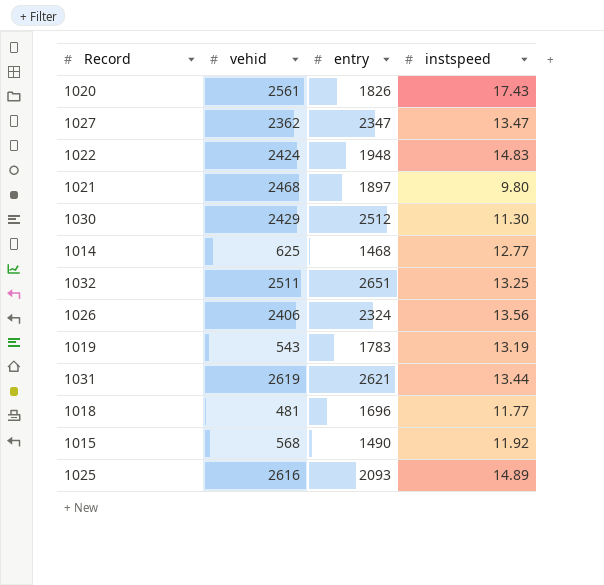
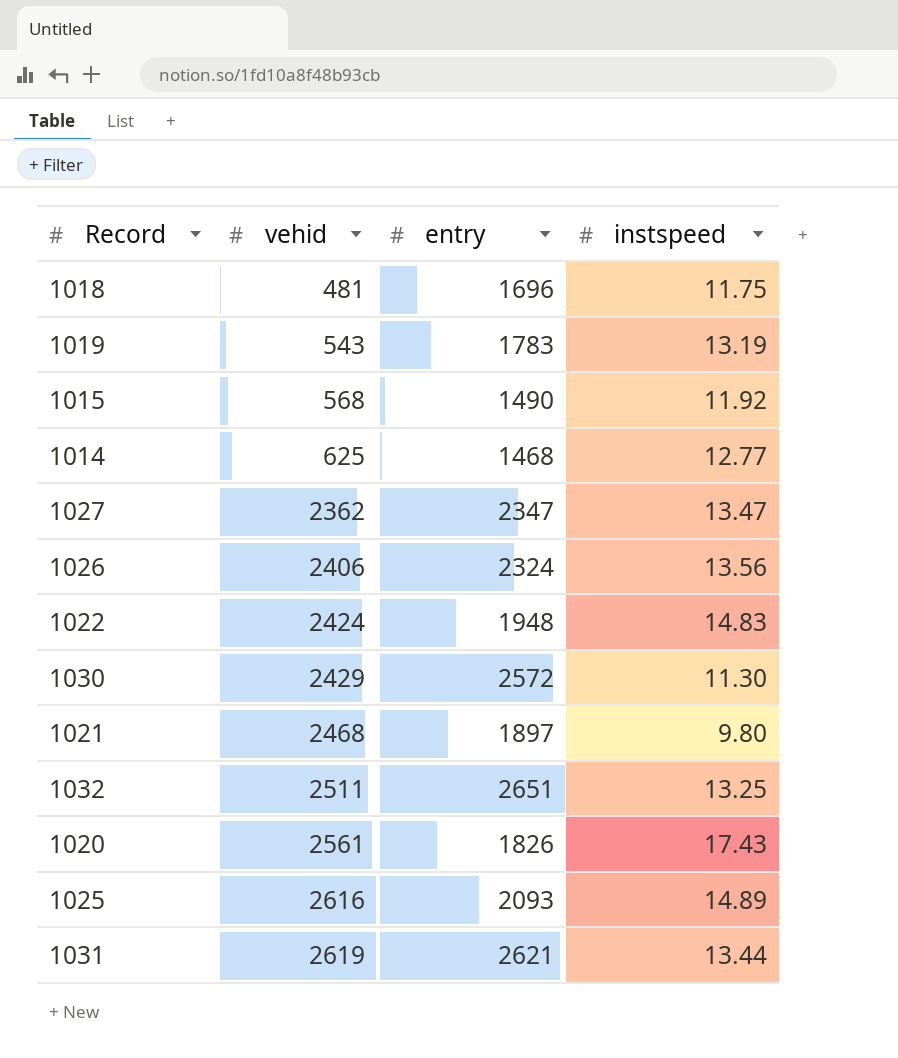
row order: none -> vehid ascending
1018 | instspeed: 11.77 -> 11.75
1030 | entry: 2512 -> 2572

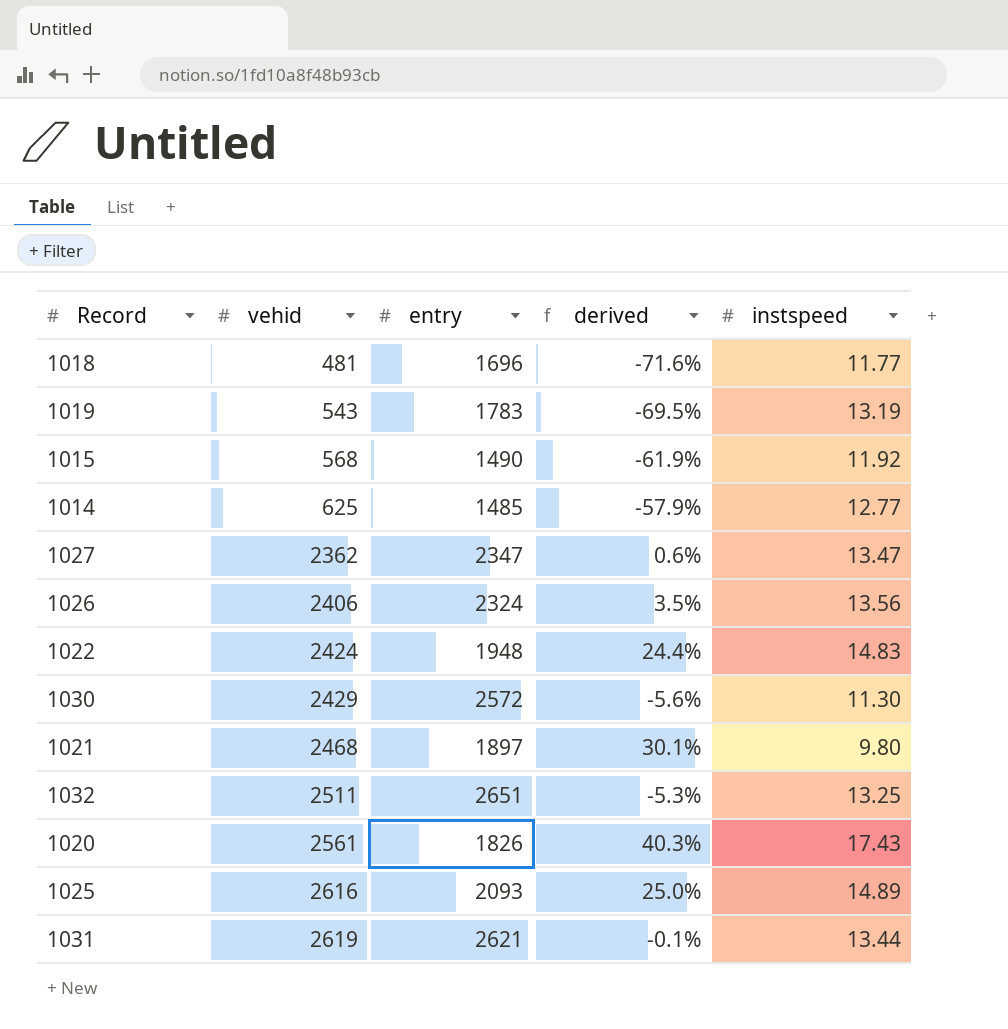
column derived | formula: none -> ([vehid] - [entry]) / [entry]
1018 | instspeed: 11.75 -> 11.77
1014 | entry: 1468 -> 1485

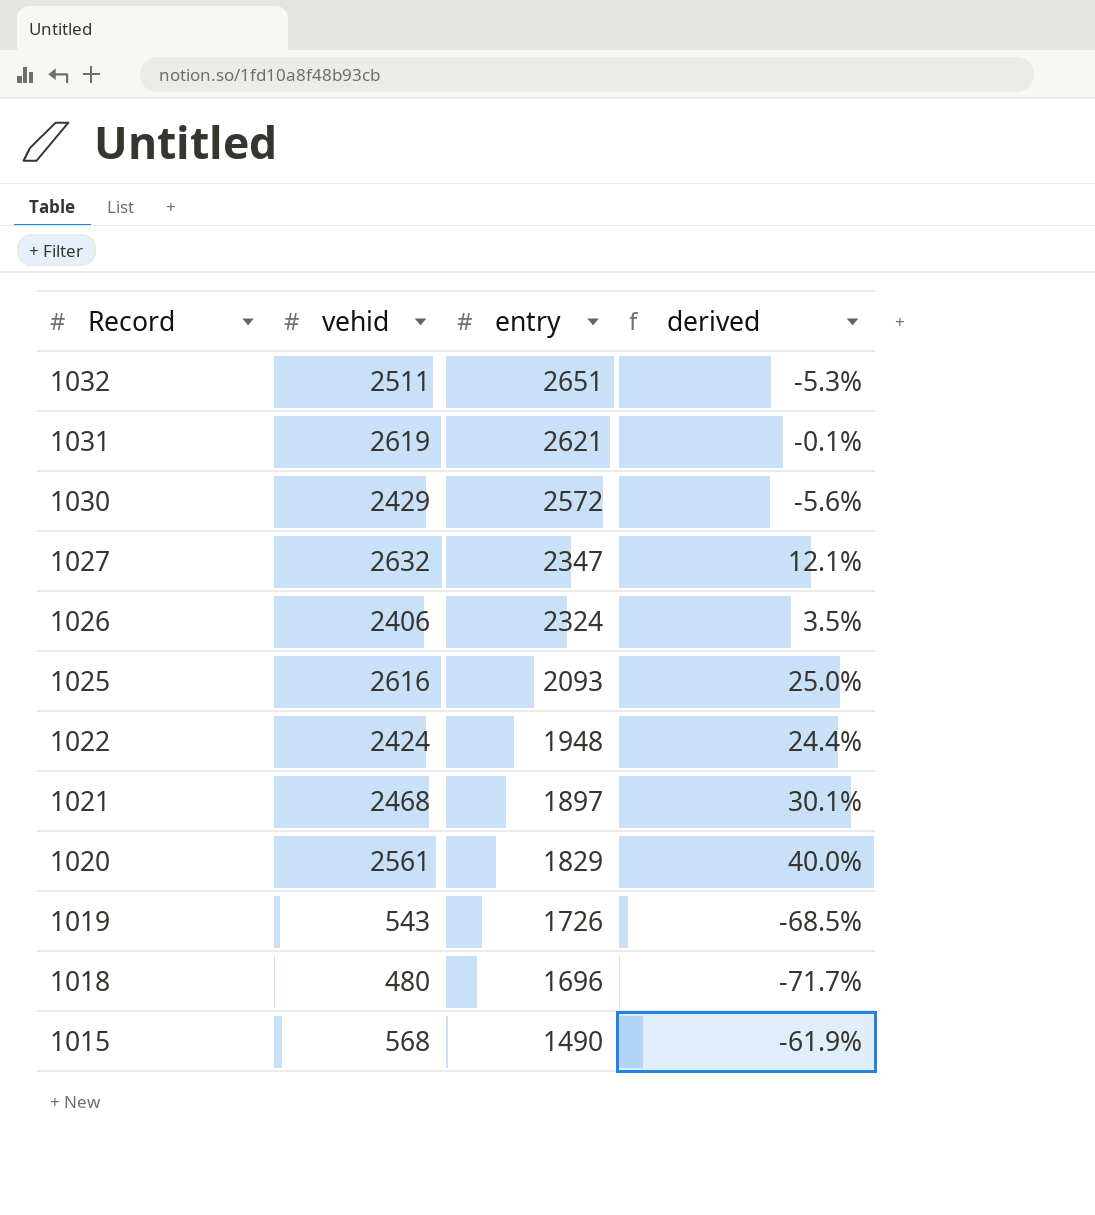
row order: vehid ascending -> Record descending
column instspeed | position: 5 -> none
row 1014: 625 | 1485 | -57.9% | 12.77 -> none
1027 | vehid: 2362 -> 2632
1027 | derived: 0.6% -> 12.1%
1020 | entry: 1826 -> 1829
1020 | derived: 40.3% -> 40.0%
1019 | entry: 1783 -> 1726
1019 | derived: -69.5% -> -68.5%
1018 | vehid: 481 -> 480
1018 | derived: -71.6% -> -71.7%

